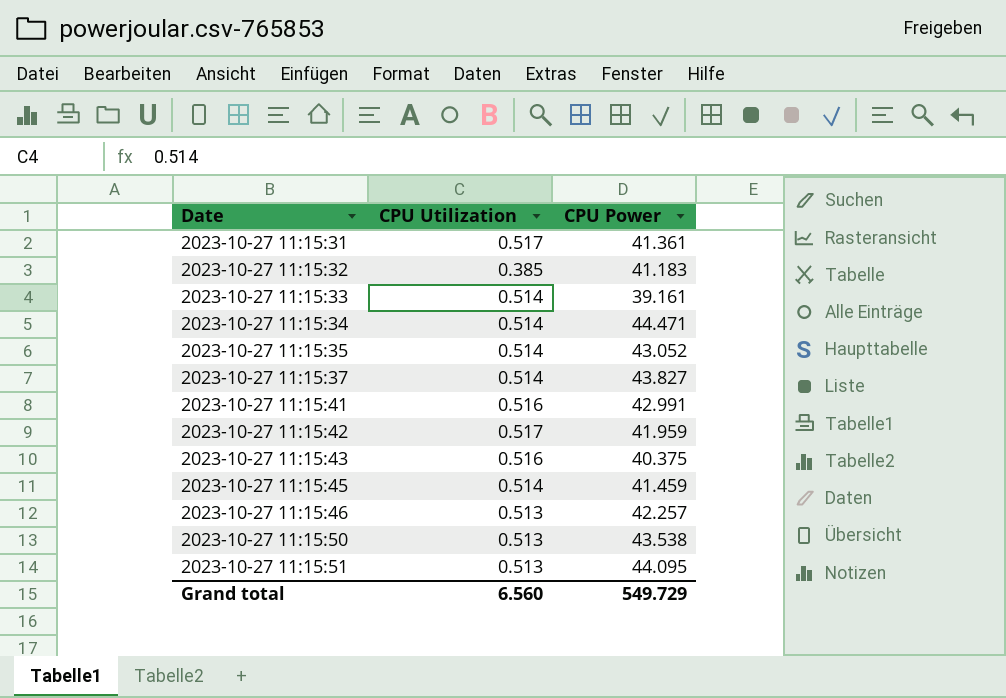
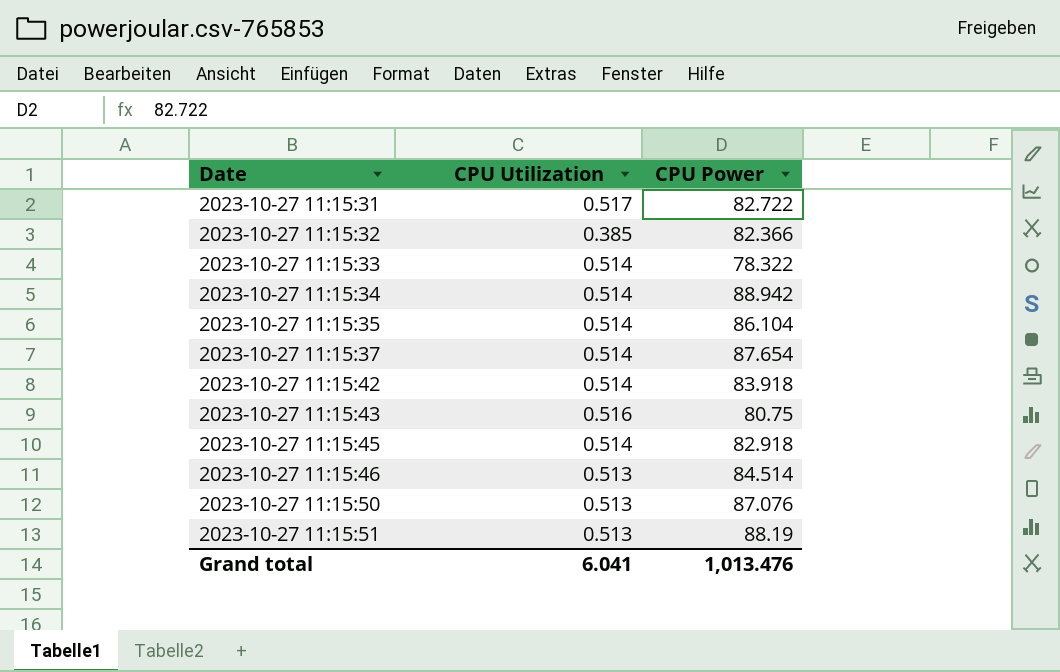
row 2023-10-27 11:15:41: 0.516 | 42.991 -> none
2023-10-27 11:15:31 | CPU Power: 41.361 -> 82.722
2023-10-27 11:15:32 | CPU Power: 41.183 -> 82.366
2023-10-27 11:15:33 | CPU Power: 39.161 -> 78.322
2023-10-27 11:15:34 | CPU Power: 44.471 -> 88.942
2023-10-27 11:15:35 | CPU Power: 43.052 -> 86.104
2023-10-27 11:15:37 | CPU Power: 43.827 -> 87.654
2023-10-27 11:15:42 | CPU Utilization: 0.517 -> 0.514
2023-10-27 11:15:42 | CPU Power: 41.959 -> 83.918
2023-10-27 11:15:43 | CPU Power: 40.375 -> 80.75
2023-10-27 11:15:45 | CPU Power: 41.459 -> 82.918
2023-10-27 11:15:46 | CPU Power: 42.257 -> 84.514
2023-10-27 11:15:50 | CPU Power: 43.538 -> 87.076
2023-10-27 11:15:51 | CPU Power: 44.095 -> 88.19
Grand total | CPU Utilization: 6.560 -> 6.041
Grand total | CPU Power: 549.729 -> 1,013.476

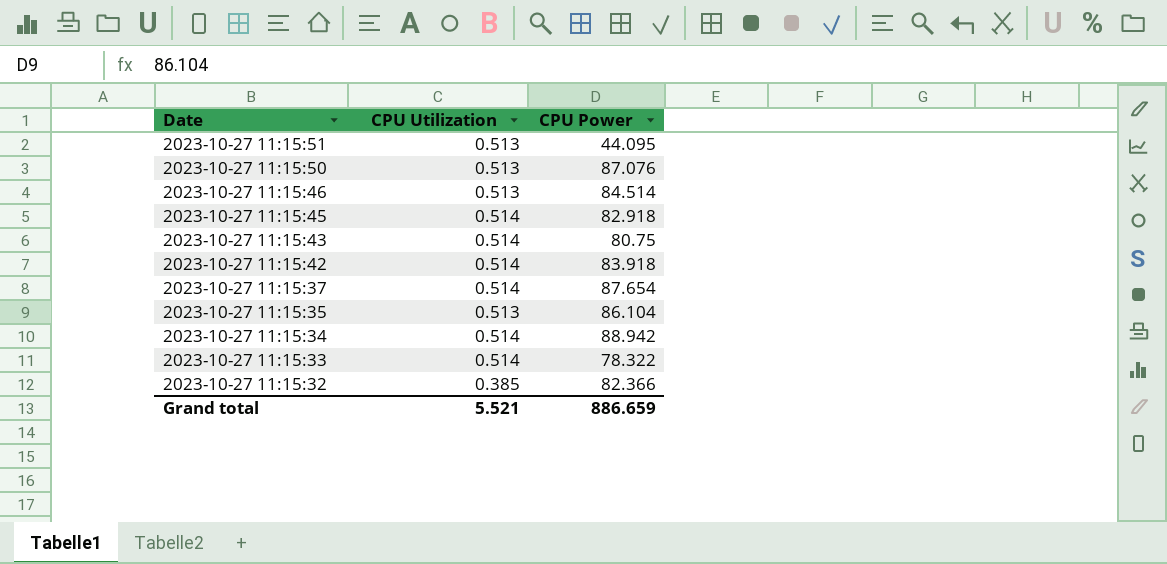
row order: Date ascending -> Date descending
row 2023-10-27 11:15:31: 0.517 | 82.722 -> none
2023-10-27 11:15:51 | CPU Power: 88.19 -> 44.095
2023-10-27 11:15:43 | CPU Utilization: 0.516 -> 0.514
2023-10-27 11:15:35 | CPU Utilization: 0.514 -> 0.513
Grand total | CPU Utilization: 6.041 -> 5.521
Grand total | CPU Power: 1,013.476 -> 886.659

